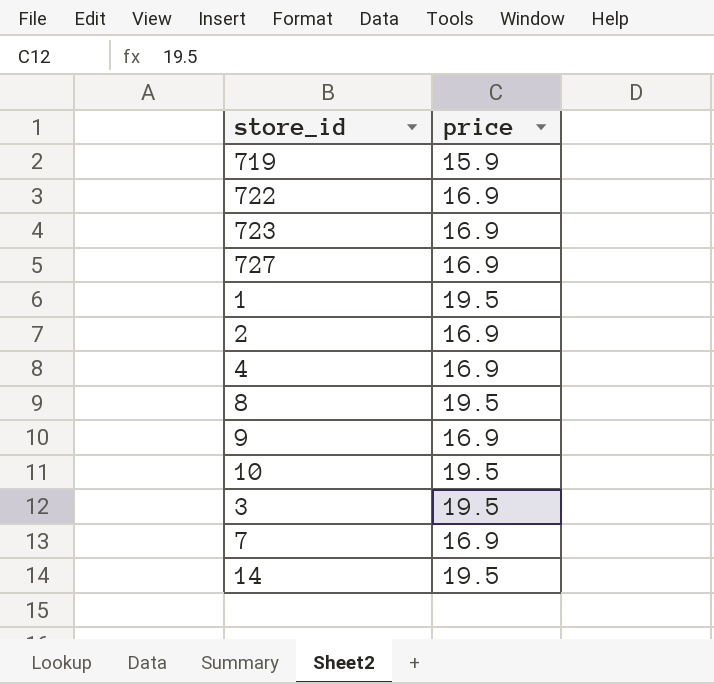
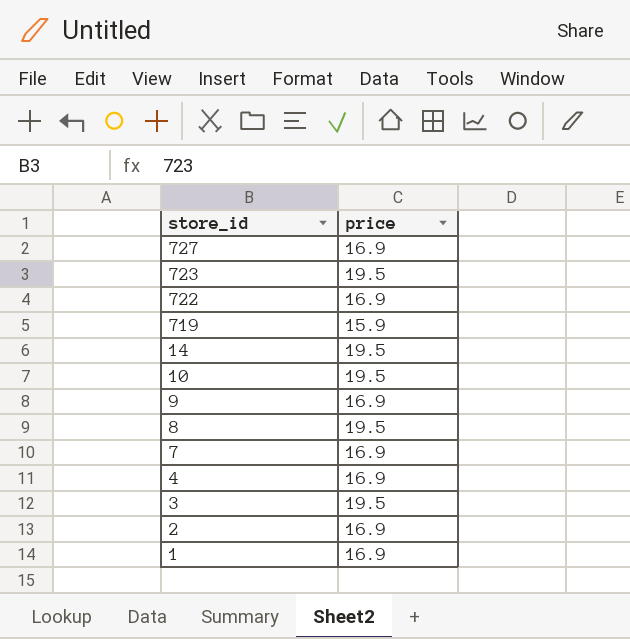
row order: none -> store_id descending
723 | price: 16.9 -> 19.5
1 | price: 19.5 -> 16.9

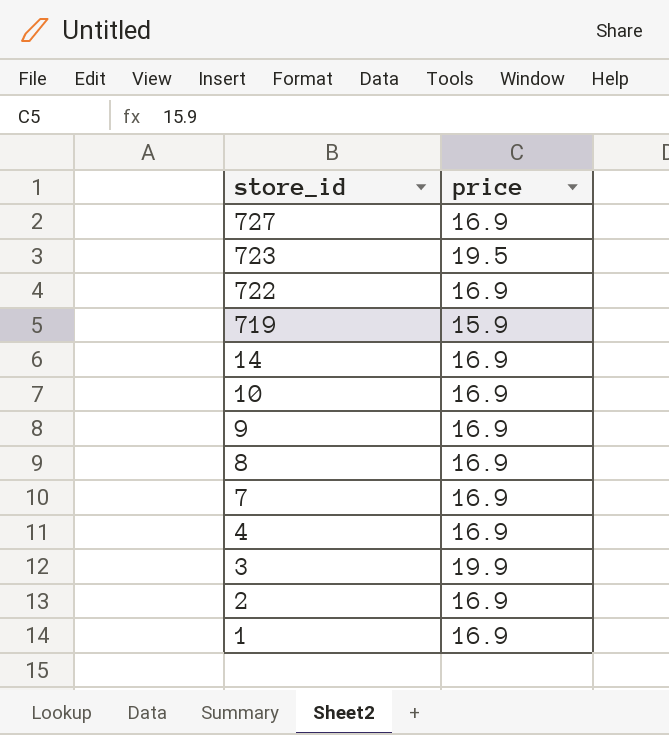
14 | price: 19.5 -> 16.9
10 | price: 19.5 -> 16.9
8 | price: 19.5 -> 16.9
3 | price: 19.5 -> 19.9

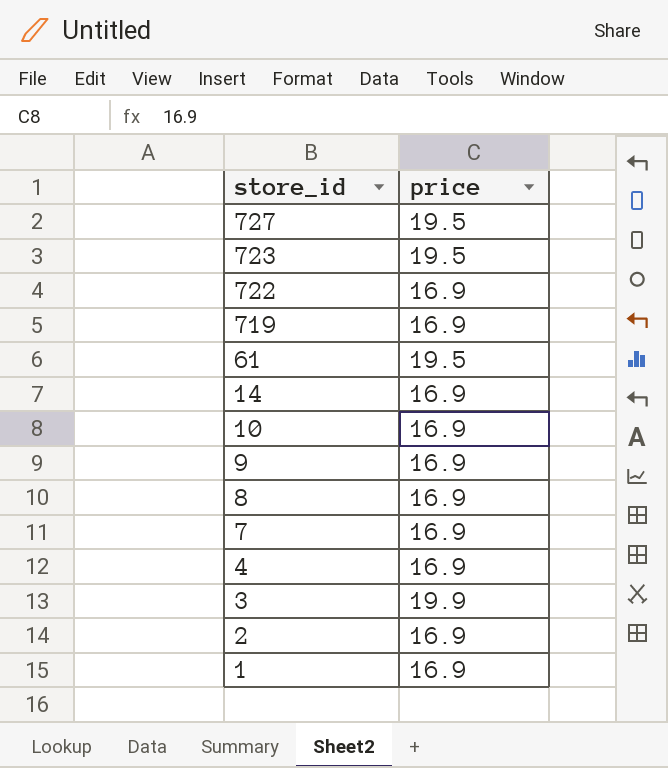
727 | price: 16.9 -> 19.5
719 | price: 15.9 -> 16.9
row 61: none -> 19.5

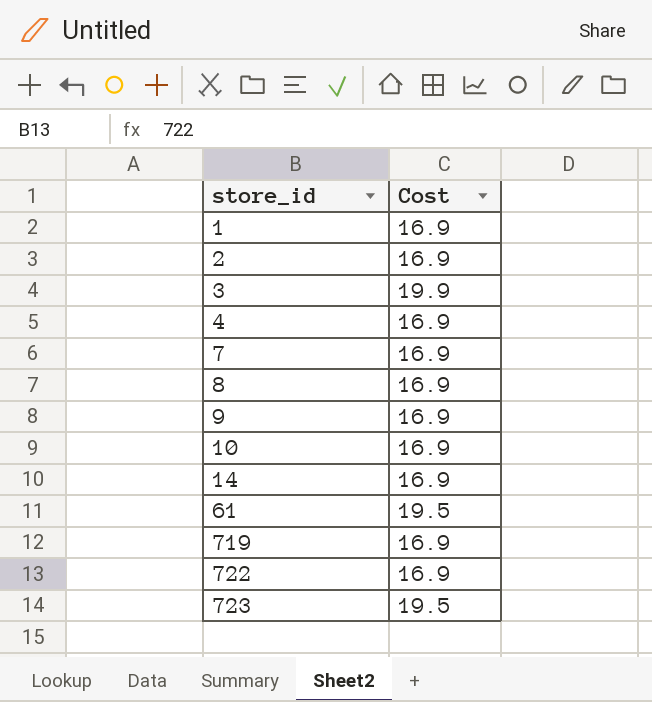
row order: store_id descending -> store_id ascending
column name: price -> Cost
row 727: 19.5 -> none

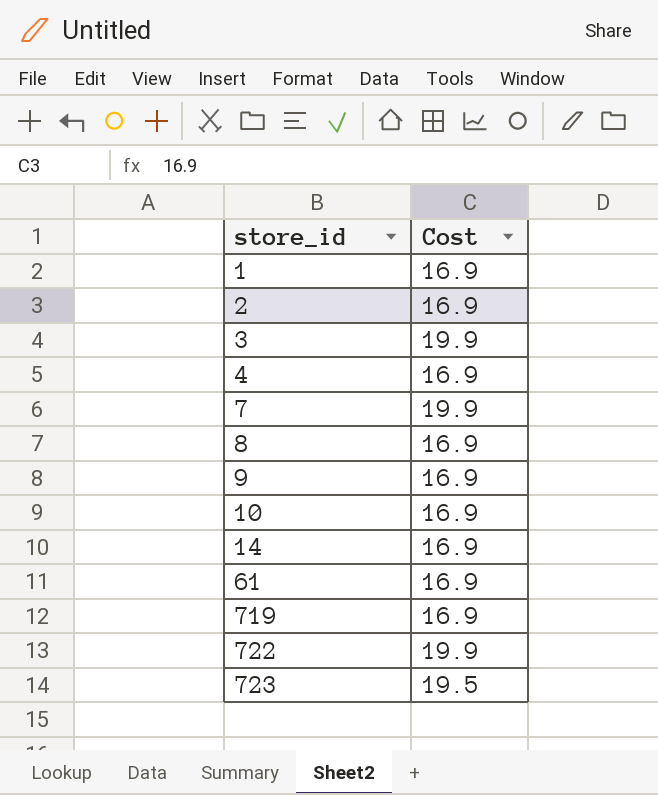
7 | Cost: 16.9 -> 19.9
61 | Cost: 19.5 -> 16.9
722 | Cost: 16.9 -> 19.9

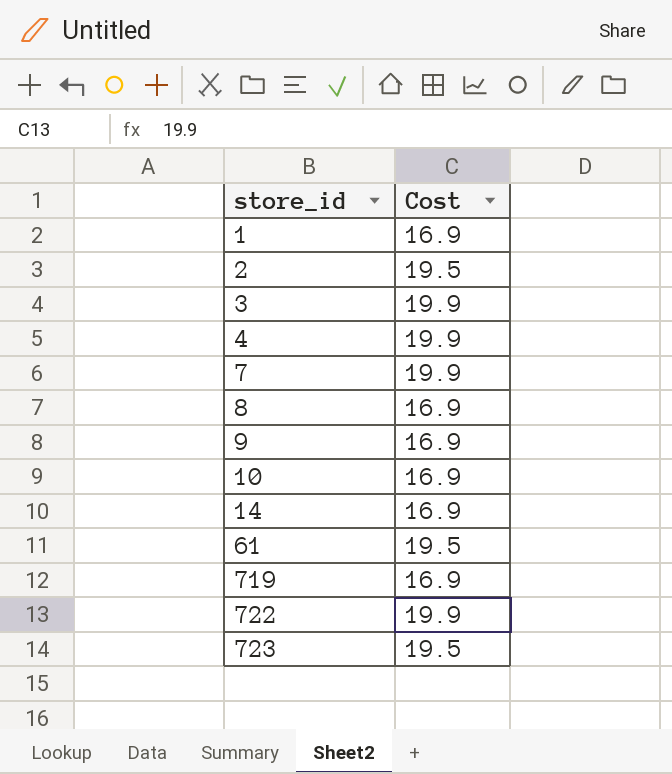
2 | Cost: 16.9 -> 19.5
4 | Cost: 16.9 -> 19.9
61 | Cost: 16.9 -> 19.5

